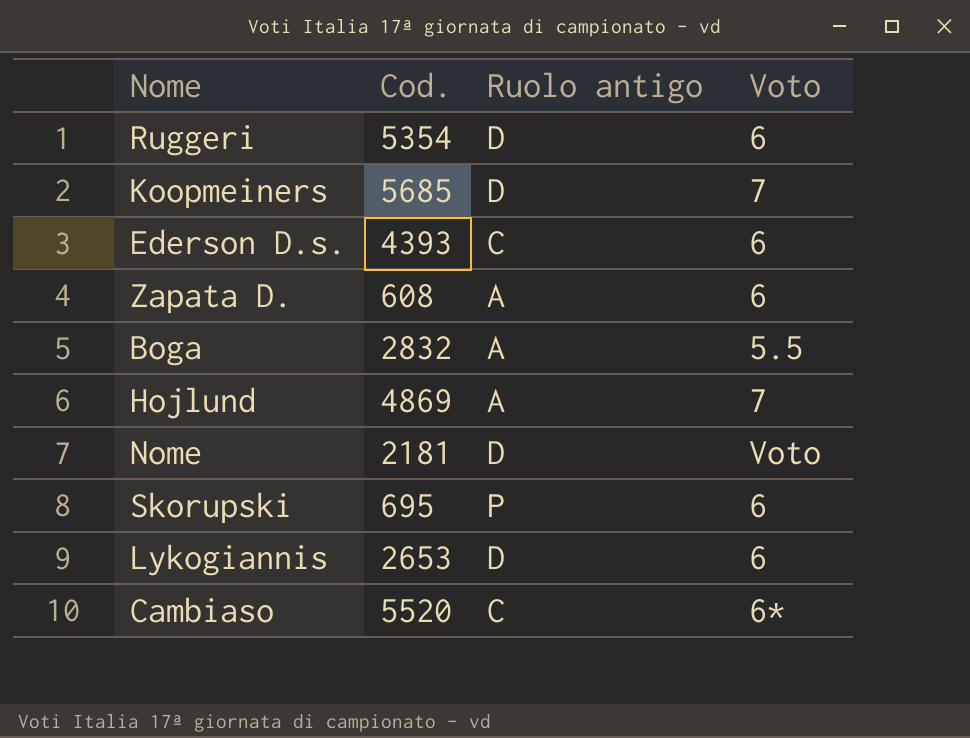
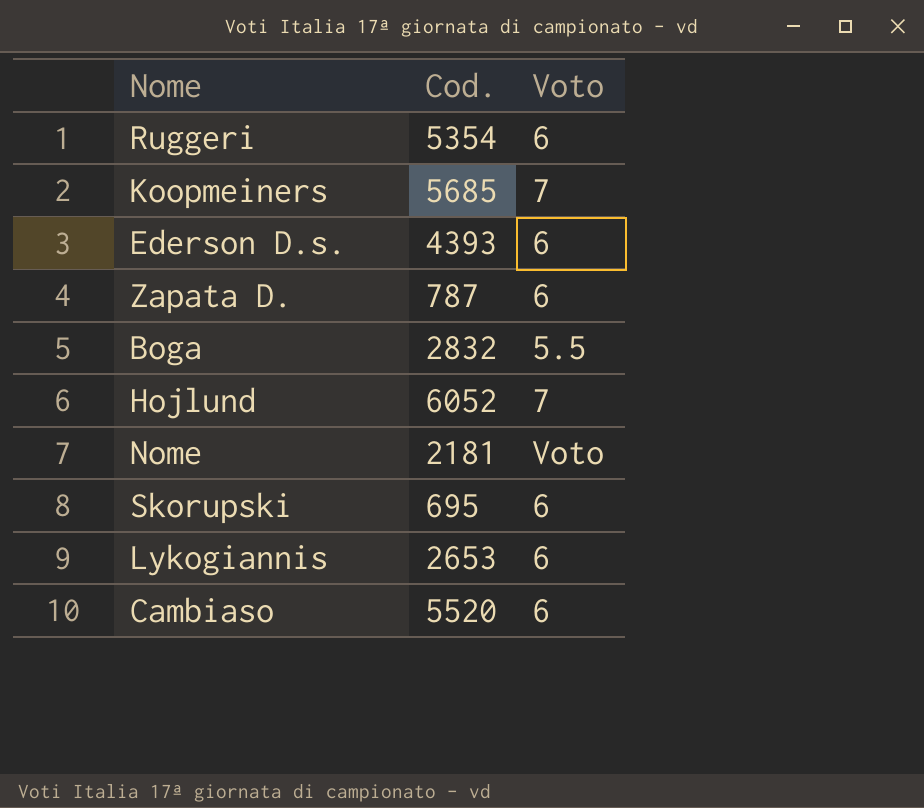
column Ruolo antigo | position: 3 -> none
Zapata D. | Cod.: 608 -> 787
Hojlund | Cod.: 4869 -> 6052
Cambiaso | Voto: 6* -> 6

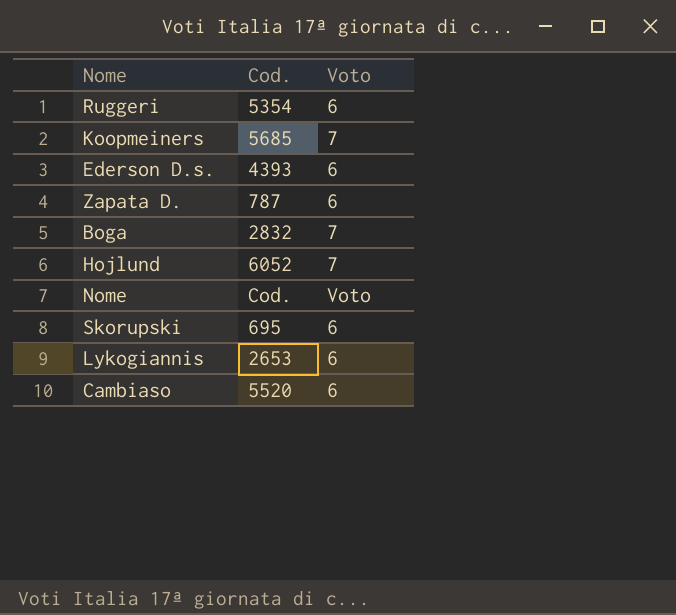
Boga | Voto: 5.5 -> 7
Nome | Cod.: 2181 -> Cod.

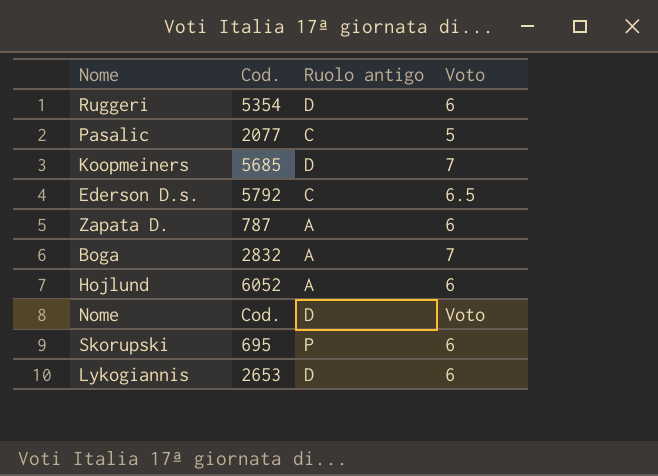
column Ruolo antigo | position: none -> 3
row Cambiaso: 5520 | 6 -> none
row Pasalic: none -> 2077 | C | 5
Ederson D.s. | Cod.: 4393 -> 5792
Ederson D.s. | Voto: 6 -> 6.5
Hojlund | Voto: 7 -> 6

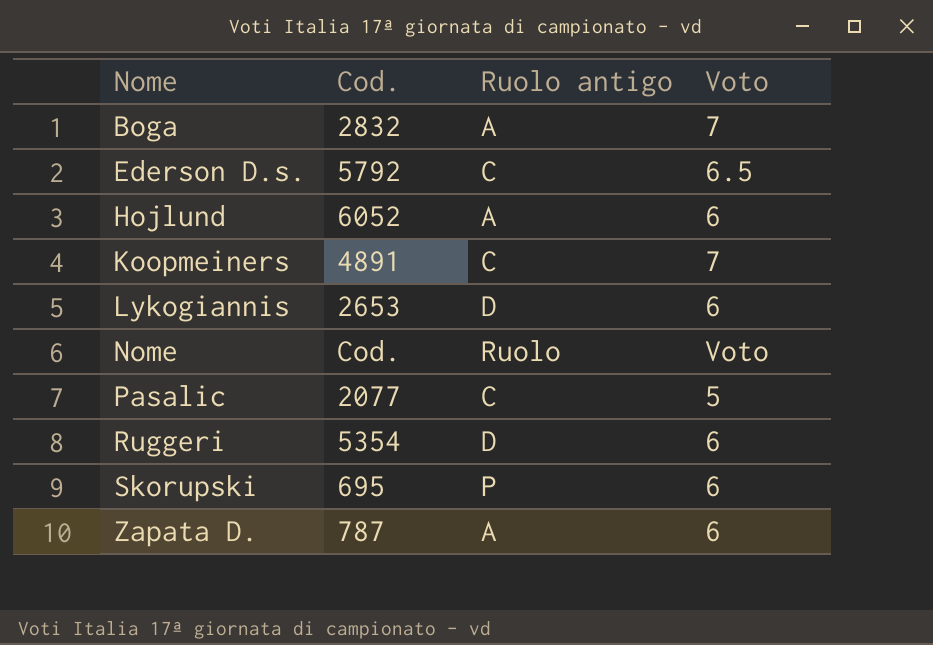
row order: none -> Nome ascending
Koopmeiners | Cod.: 5685 -> 4891
Koopmeiners | Ruolo antigo: D -> C
Nome | Ruolo antigo: D -> Ruolo

